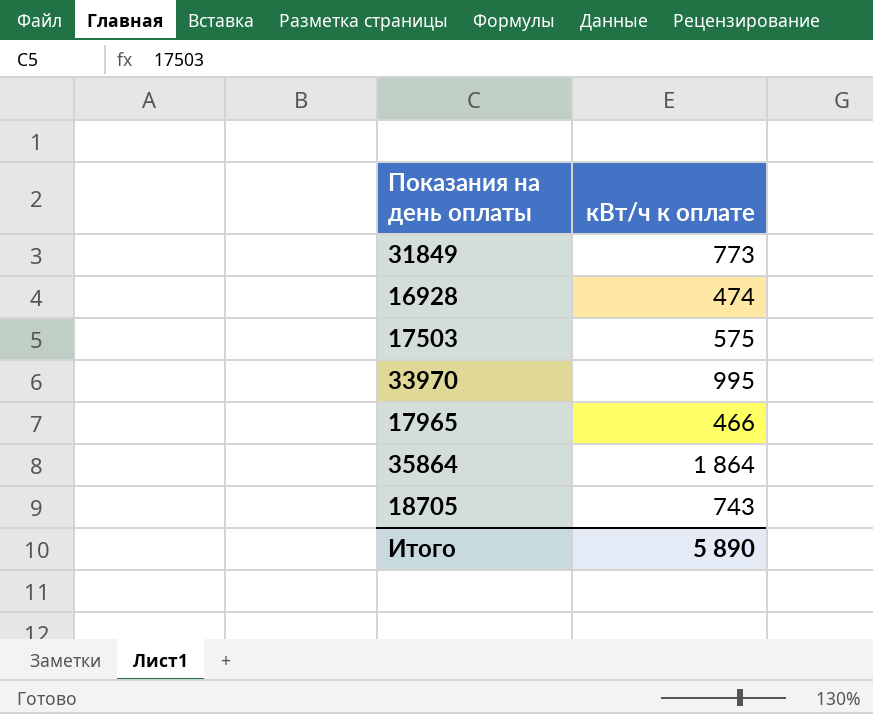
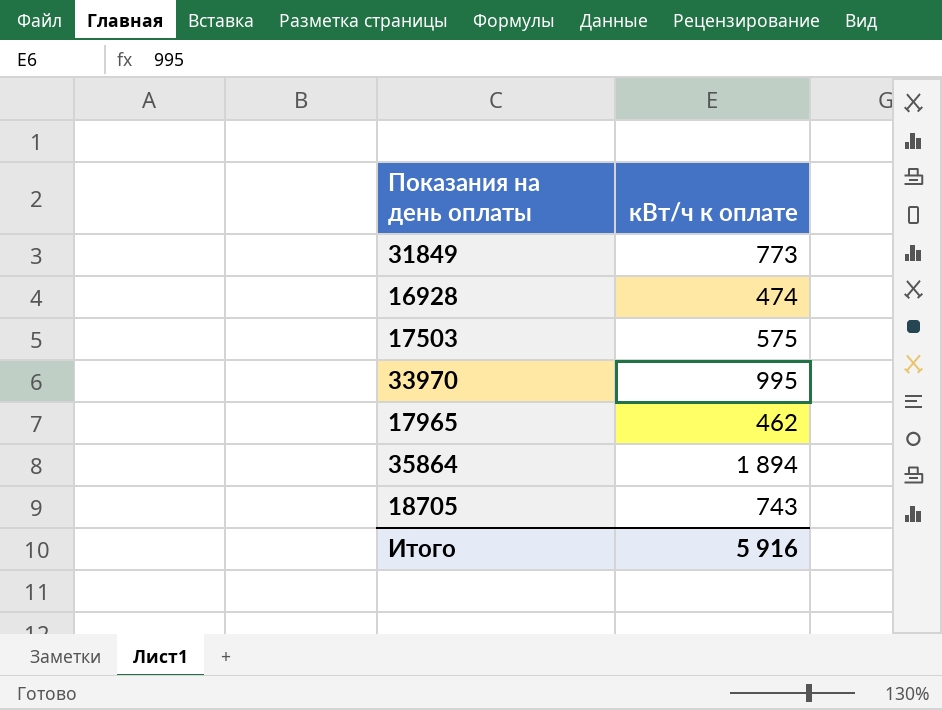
17965 | кВт/ч к оплате: 466 -> 462
35864 | кВт/ч к оплате: 1 864 -> 1 894
Итого | кВт/ч к оплате: 5 890 -> 5 916

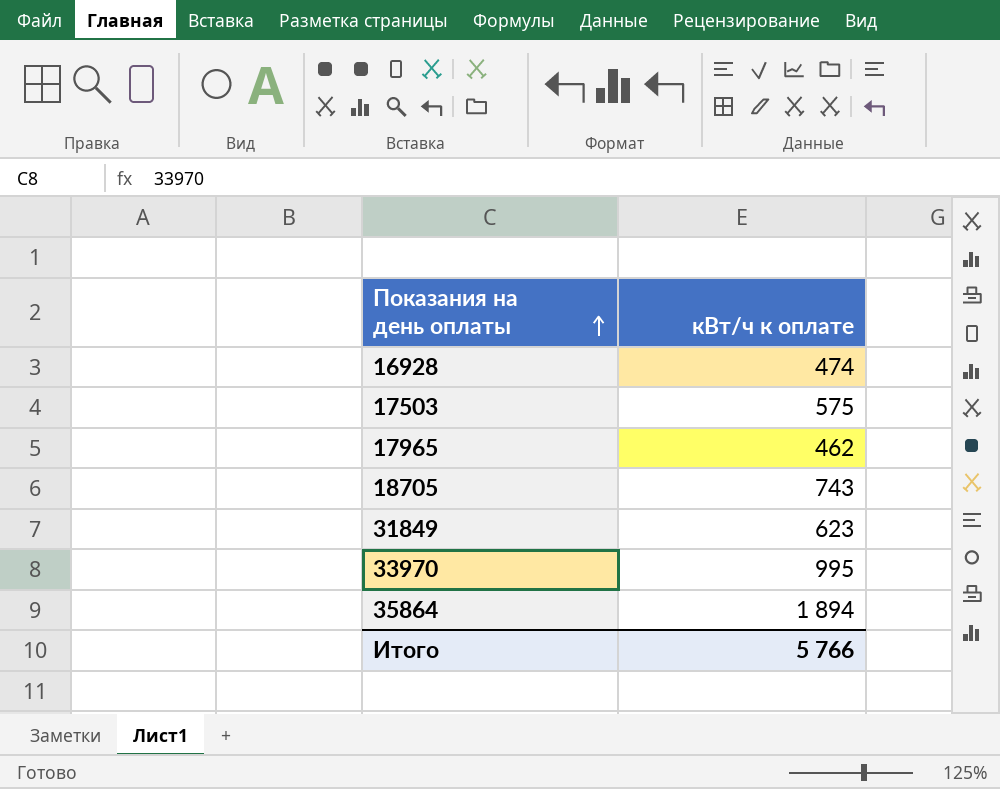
row order: none -> Показания на день оплаты ascending
31849 | кВт/ч к оплате: 773 -> 623
Итого | кВт/ч к оплате: 5 916 -> 5 766

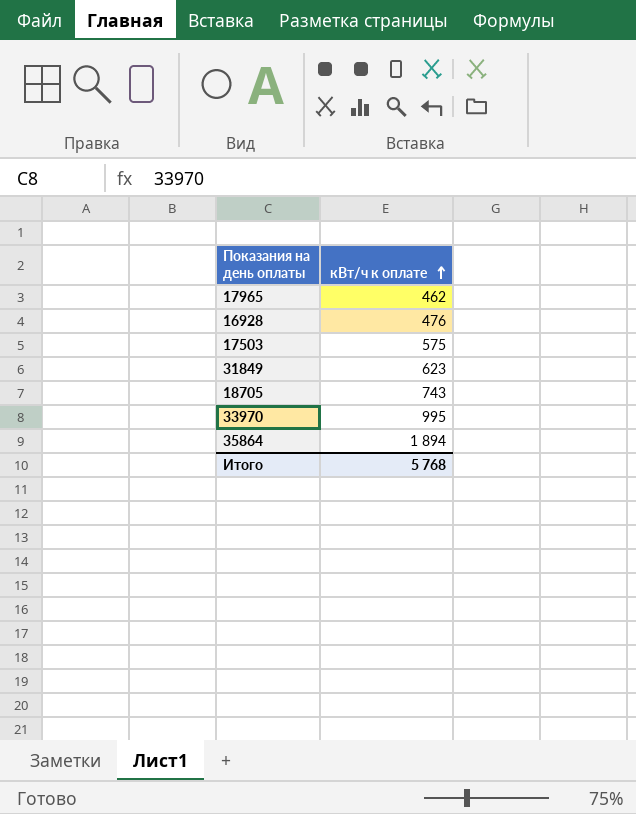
row order: Показания на день оплаты ascending -> кВт/ч к оплате ascending
16928 | кВт/ч к оплате: 474 -> 476
Итого | кВт/ч к оплате: 5 766 -> 5 768

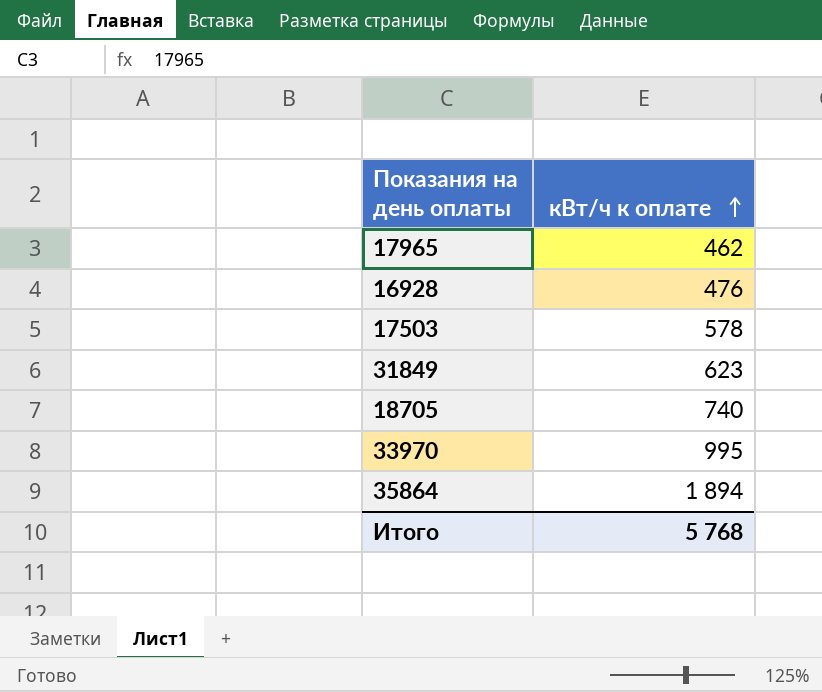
17503 | кВт/ч к оплате: 575 -> 578
18705 | кВт/ч к оплате: 743 -> 740

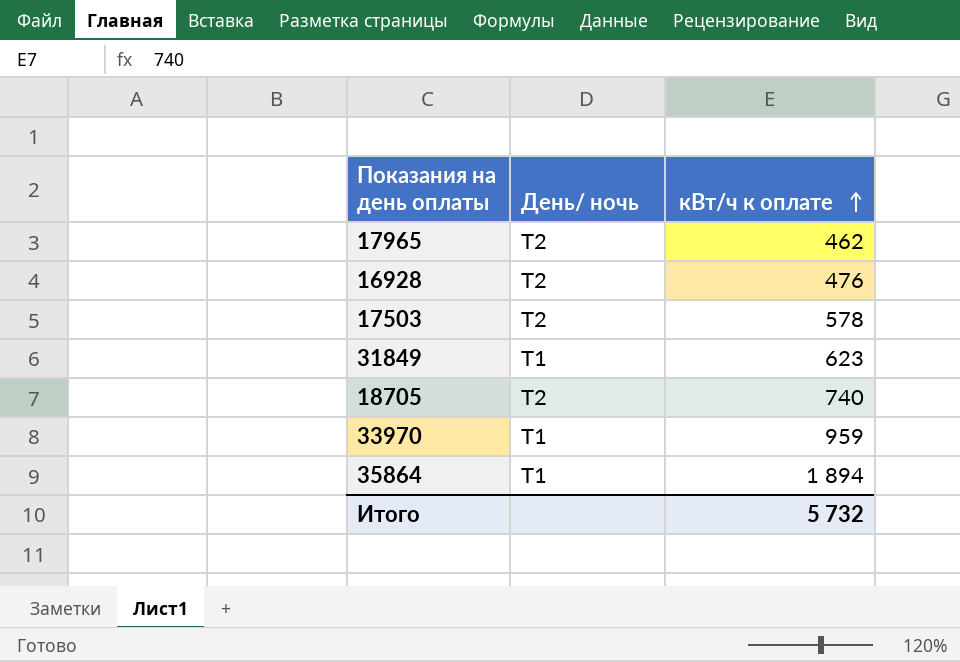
column День/ ночь | position: none -> 2
33970 | кВт/ч к оплате: 995 -> 959
Итого | кВт/ч к оплате: 5 768 -> 5 732

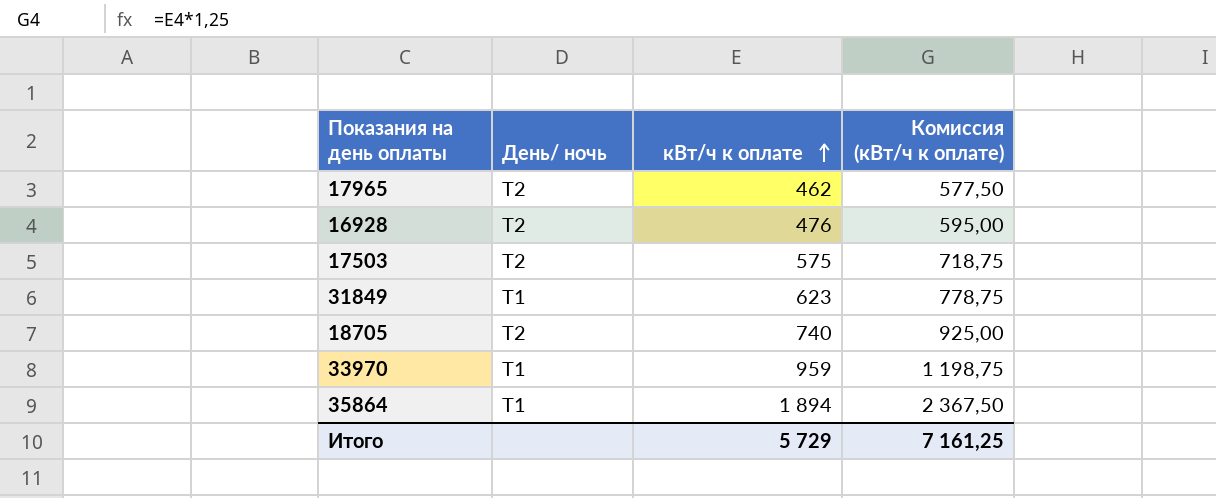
column Комиссия (кВт/ч к оплате) | formula: none -> [кВт/ч к оплате] * 1,25
17503 | кВт/ч к оплате: 578 -> 575
Итого | кВт/ч к оплате: 5 732 -> 5 729

